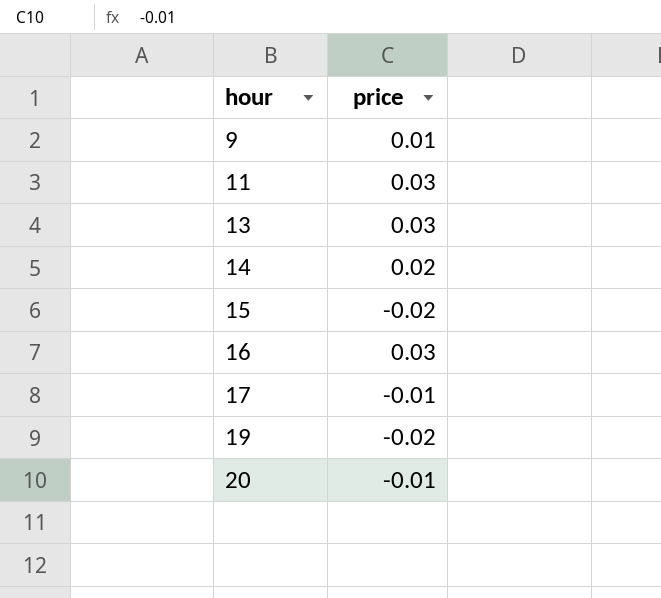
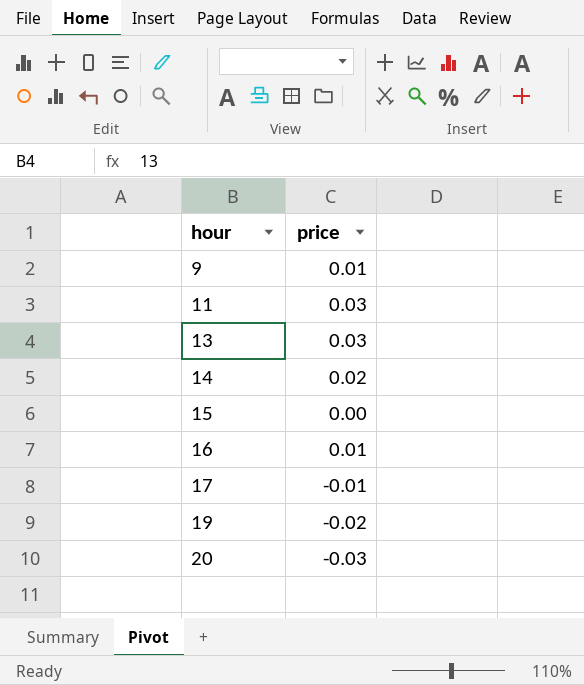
15 | price: -0.02 -> 0.00
16 | price: 0.03 -> 0.01
20 | price: -0.01 -> -0.03

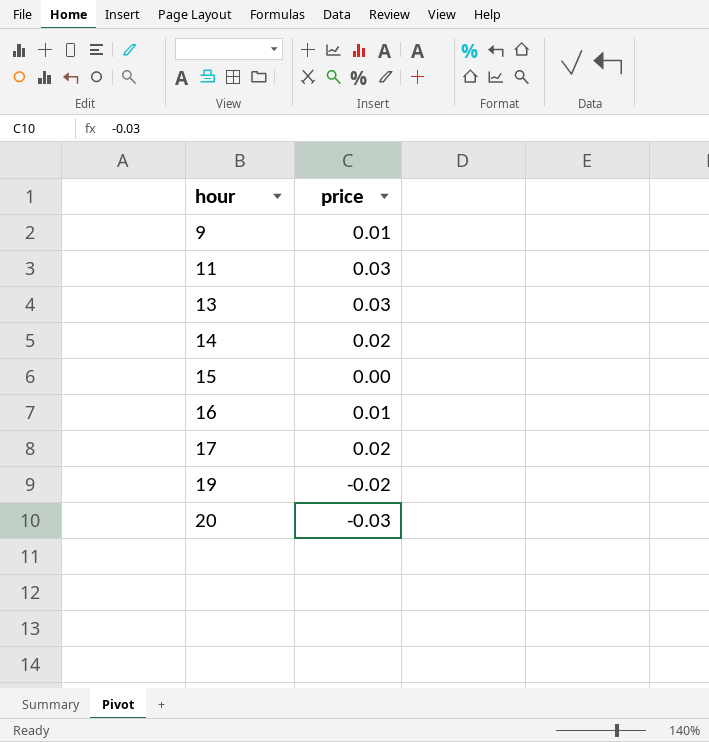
17 | price: -0.01 -> 0.02

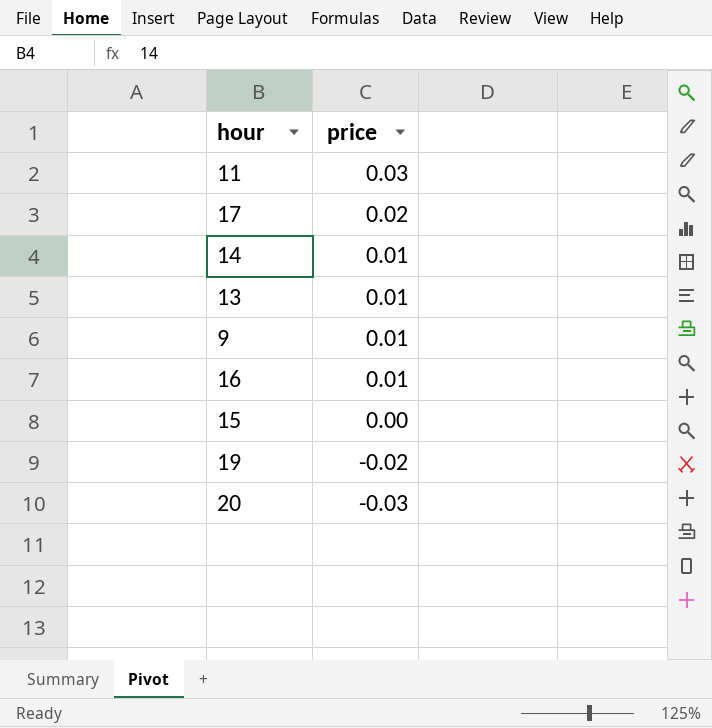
row order: hour ascending -> price descending
14 | price: 0.02 -> 0.01
13 | price: 0.03 -> 0.01

